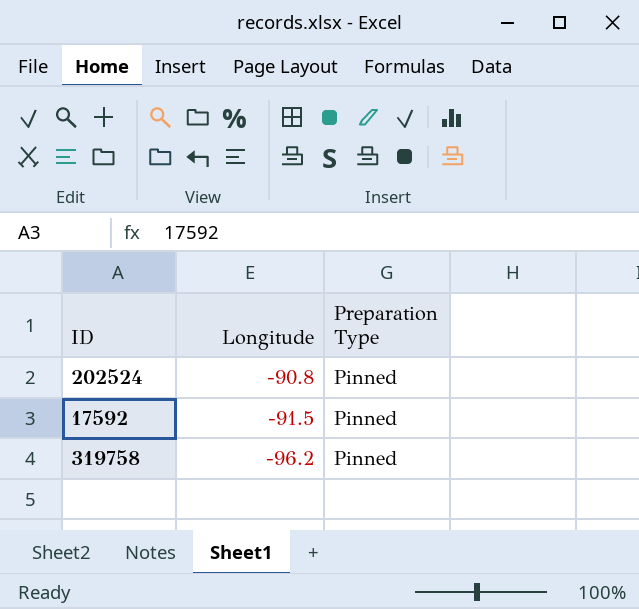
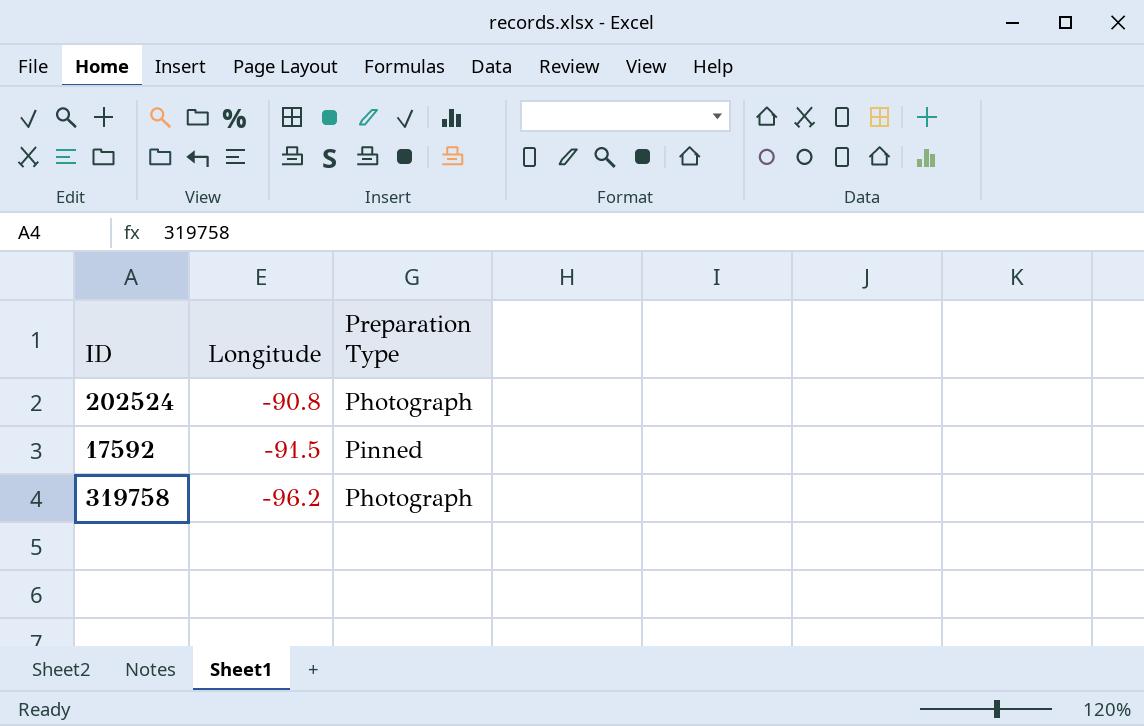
202524 | Preparation Type: Pinned -> Photograph
319758 | Preparation Type: Pinned -> Photograph

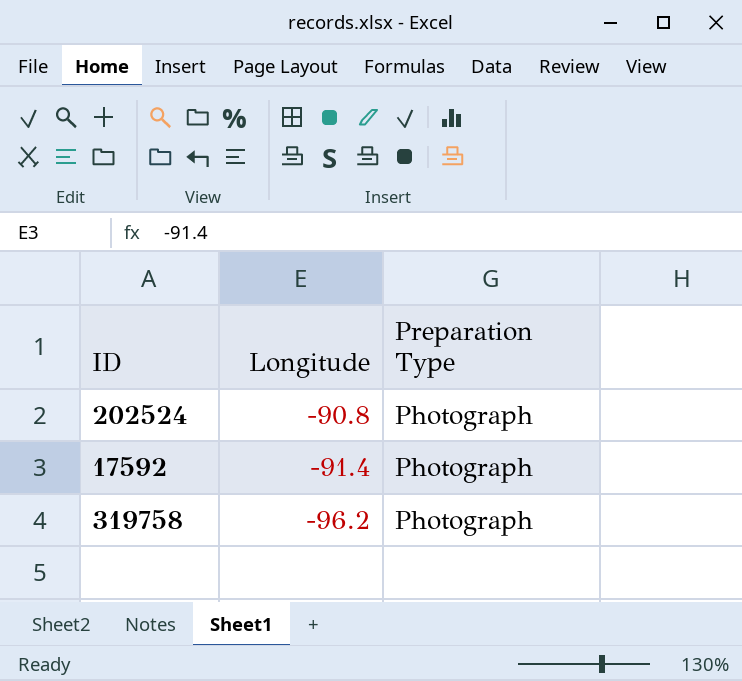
17592 | Longitude: -91.5 -> -91.4
17592 | Preparation Type: Pinned -> Photograph

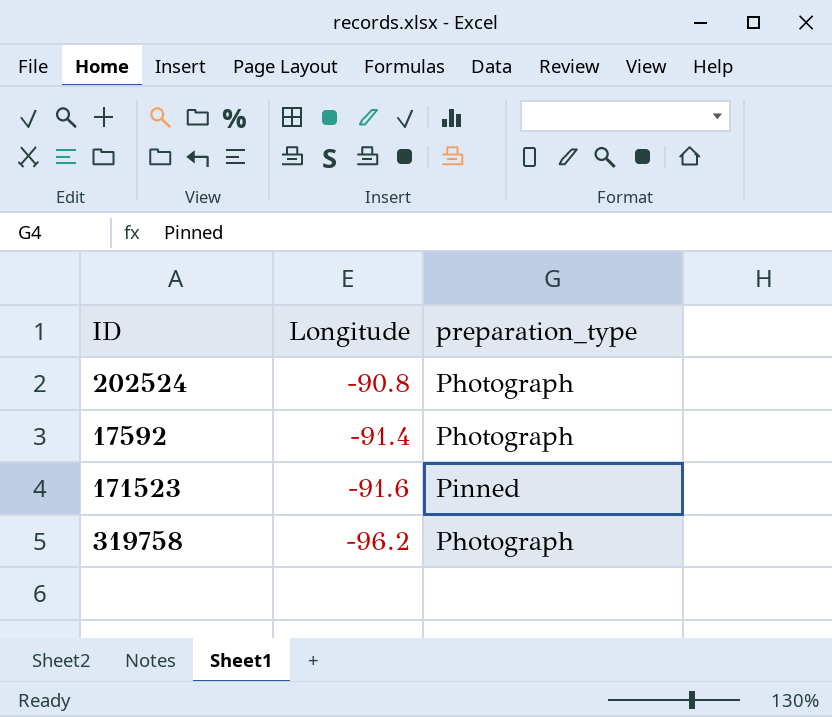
column name: Preparation Type -> preparation_type
row 171523: none -> -91.6 | Pinned

